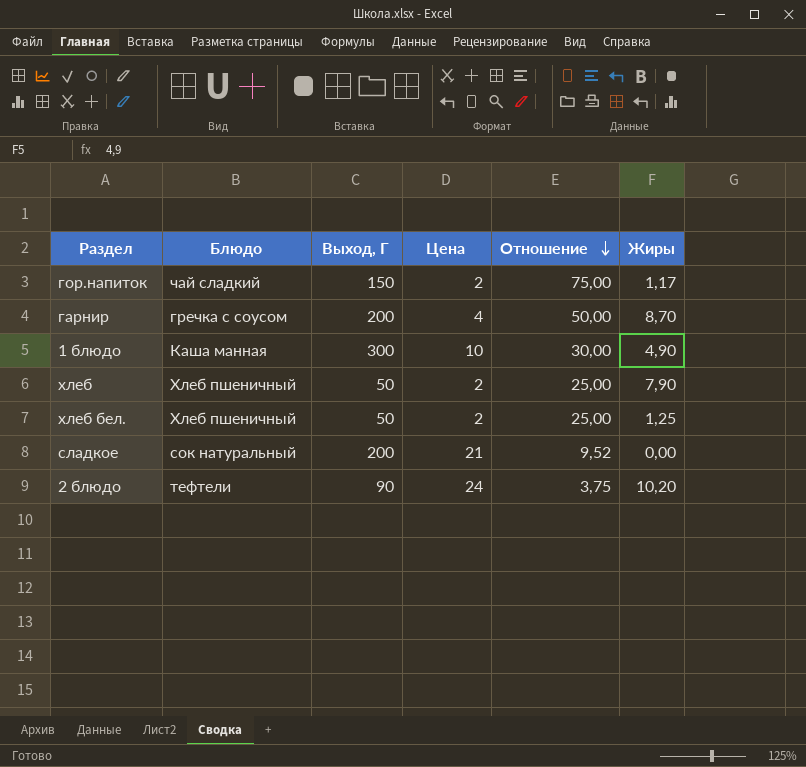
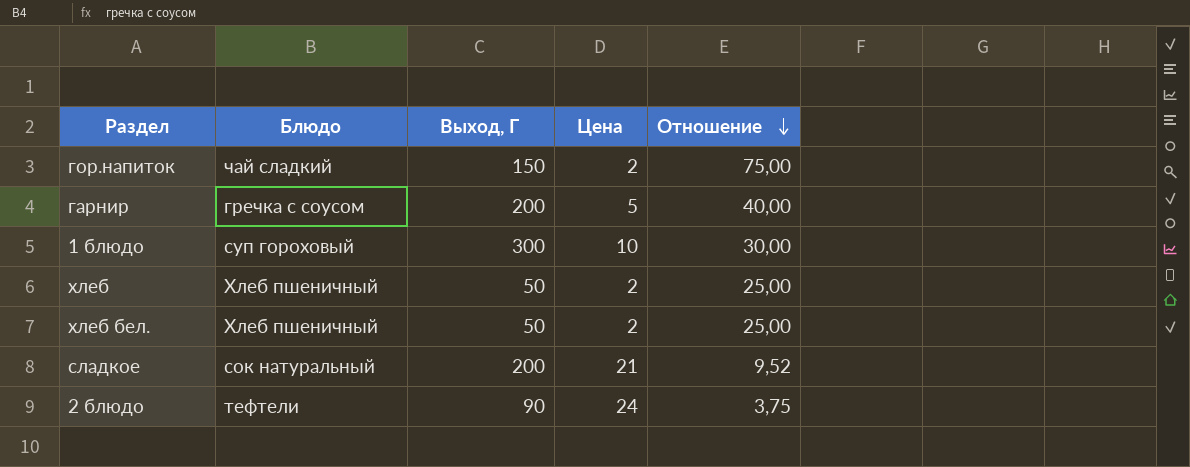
column Жиры | position: 6 -> none
гарнир | Цена: 4 -> 5
гарнир | Отношение: 50,00 -> 40,00
1 блюдо | Блюдо: Каша манная -> суп гороховый

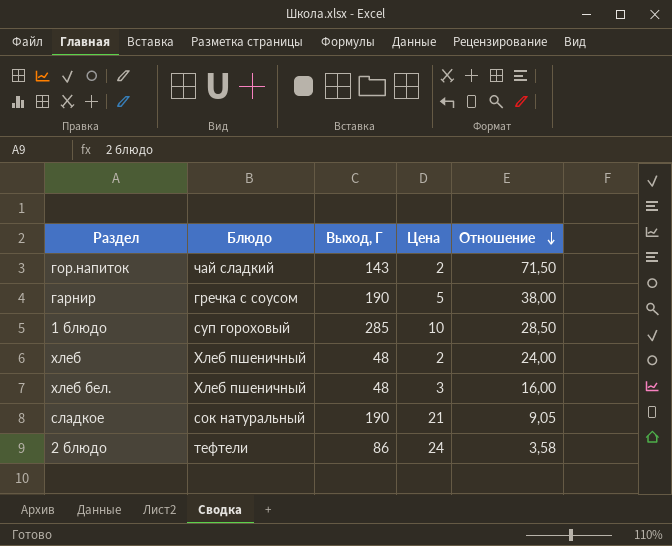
гор.напиток | Выход, Г: 150 -> 143
гор.напиток | Отношение: 75,00 -> 71,50
гарнир | Выход, Г: 200 -> 190
гарнир | Отношение: 40,00 -> 38,00
1 блюдо | Выход, Г: 300 -> 285
1 блюдо | Отношение: 30,00 -> 28,50
хлеб | Выход, Г: 50 -> 48
хлеб | Отношение: 25,00 -> 24,00
хлеб бел. | Выход, Г: 50 -> 48
хлеб бел. | Цена: 2 -> 3
хлеб бел. | Отношение: 25,00 -> 16,00
сладкое | Выход, Г: 200 -> 190
сладкое | Отношение: 9,52 -> 9,05
2 блюдо | Выход, Г: 90 -> 86
2 блюдо | Отношение: 3,75 -> 3,58

